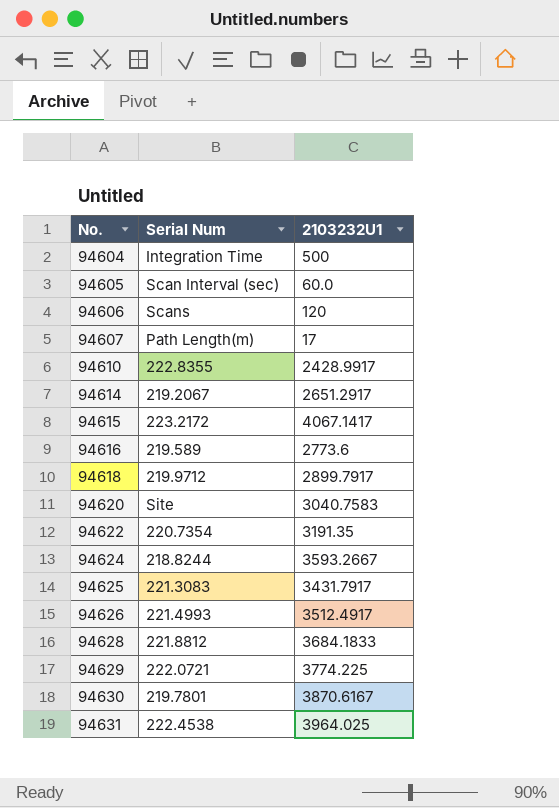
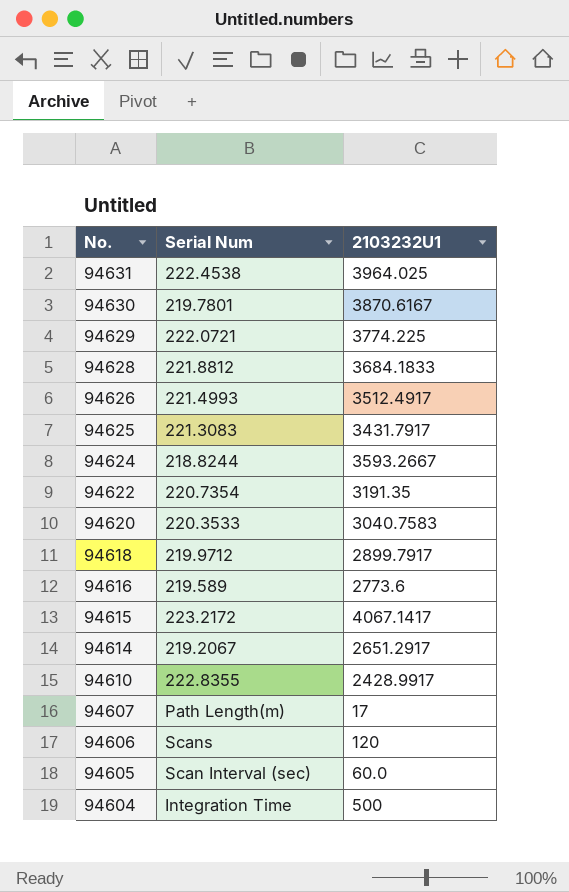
row order: No. ascending -> No. descending
94620 | Serial Num: Site -> 220.3533

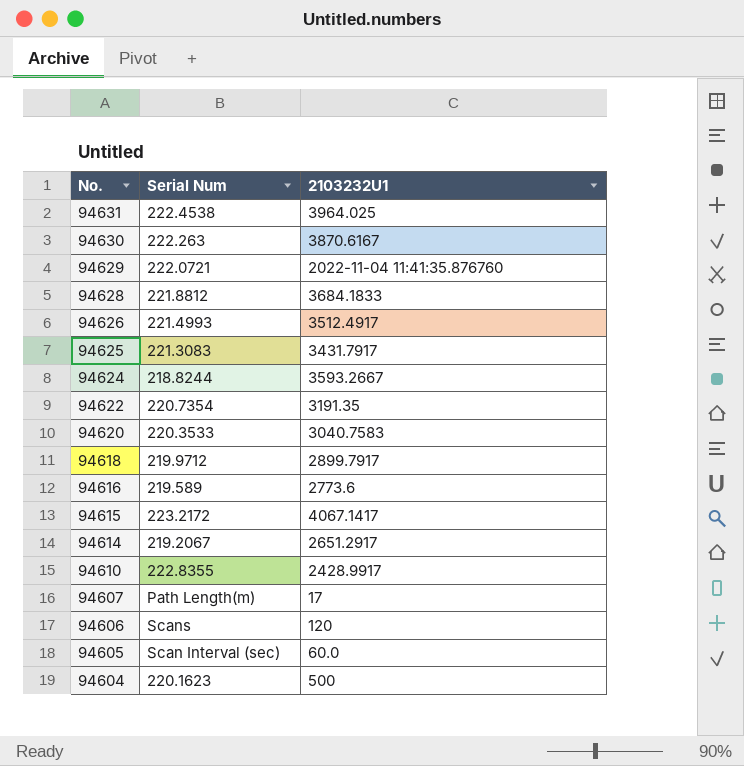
94630 | Serial Num: 219.7801 -> 222.263
94629 | 2103232U1: 3774.225 -> 2022-11-04 11:41:35.876760
94604 | Serial Num: Integration Time -> 220.1623

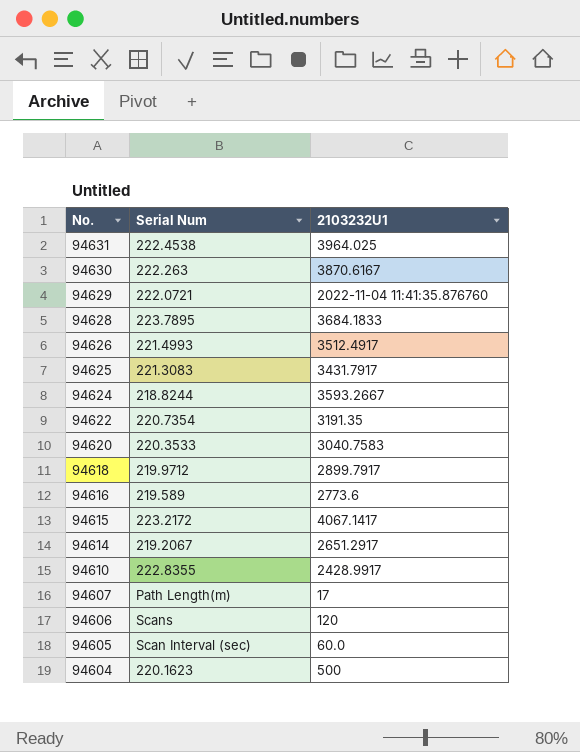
94628 | Serial Num: 221.8812 -> 223.7895

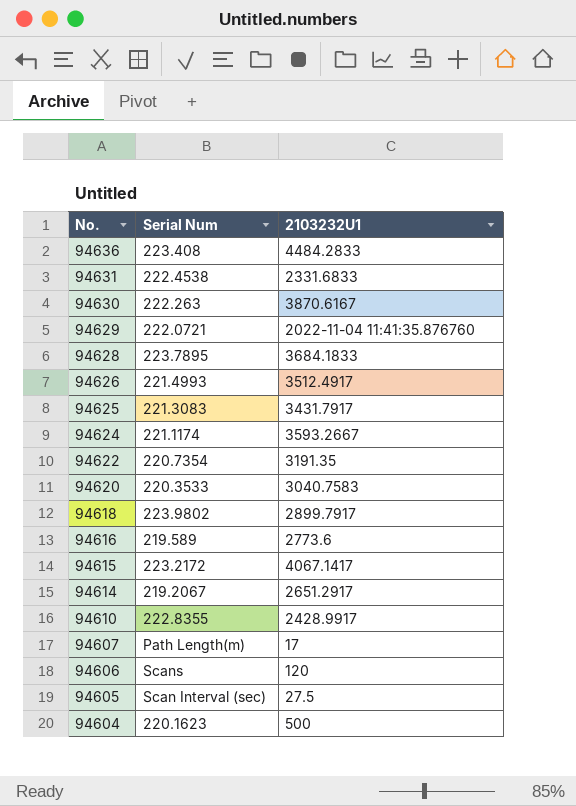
row 94636: none -> 223.408 | 4484.2833
94631 | 2103232U1: 3964.025 -> 2331.6833
94624 | Serial Num: 218.8244 -> 221.1174
94618 | Serial Num: 219.9712 -> 223.9802
94605 | 2103232U1: 60.0 -> 27.5

